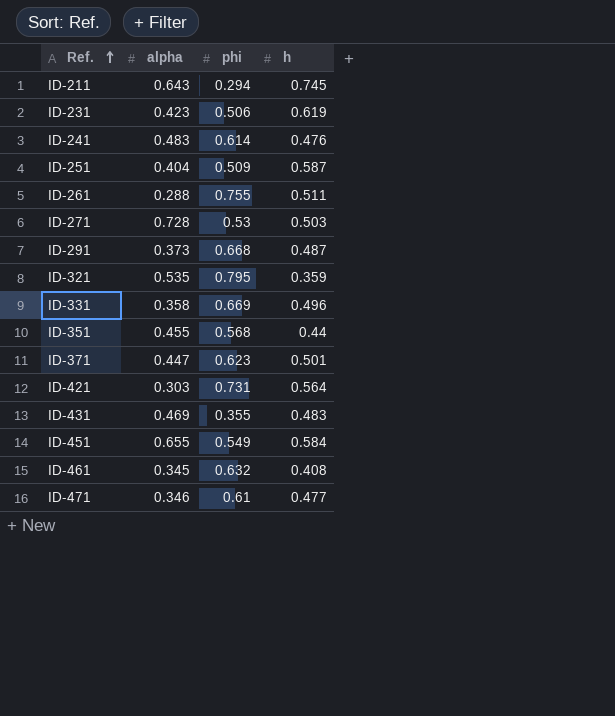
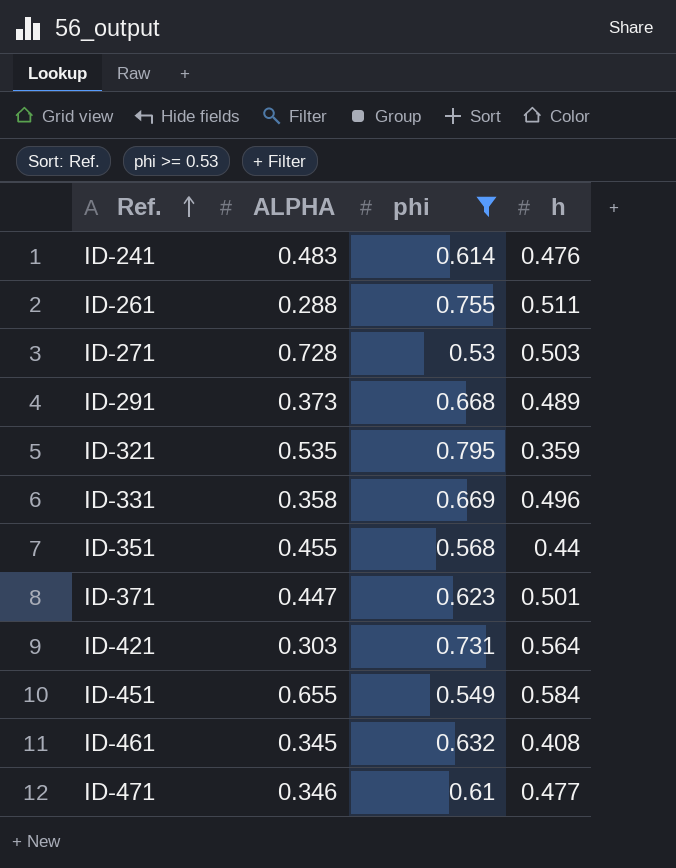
filter: none -> phi >= 0.53
column name: alpha -> ALPHA
ID-291 | h: 0.487 -> 0.489

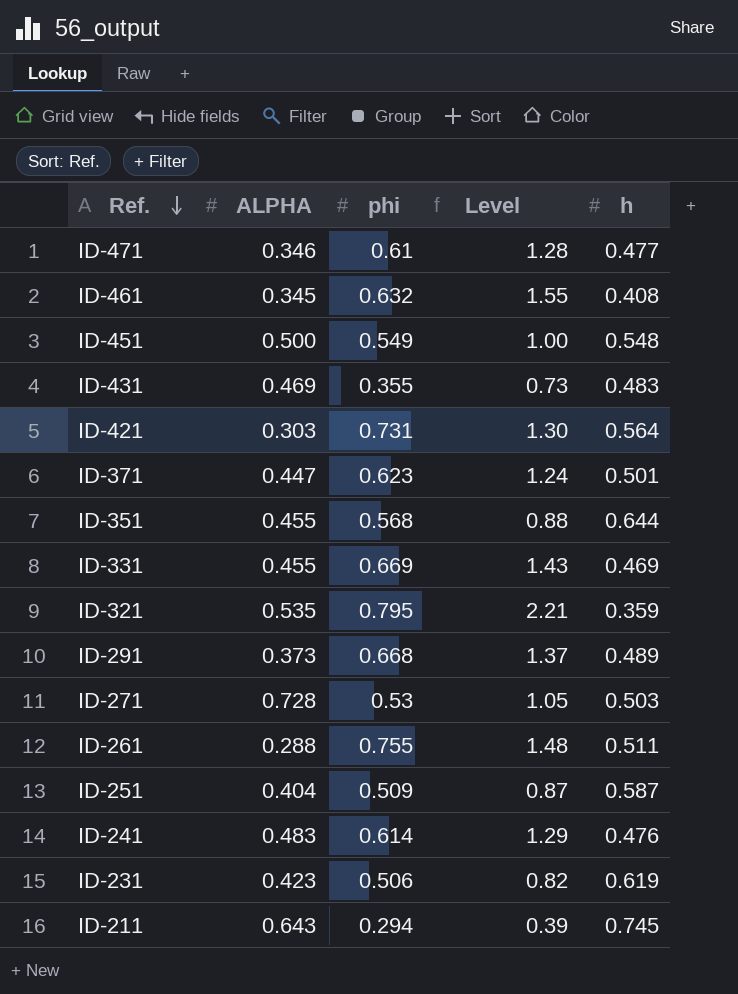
filter: phi >= 0.53 -> none
row order: Ref. ascending -> Ref. descending
column Level | formula: none -> [phi] / [h]
ID-451 | ALPHA: 0.655 -> 0.500
ID-451 | h: 0.584 -> 0.548
ID-351 | h: 0.44 -> 0.644
ID-331 | ALPHA: 0.358 -> 0.455
ID-331 | h: 0.496 -> 0.469

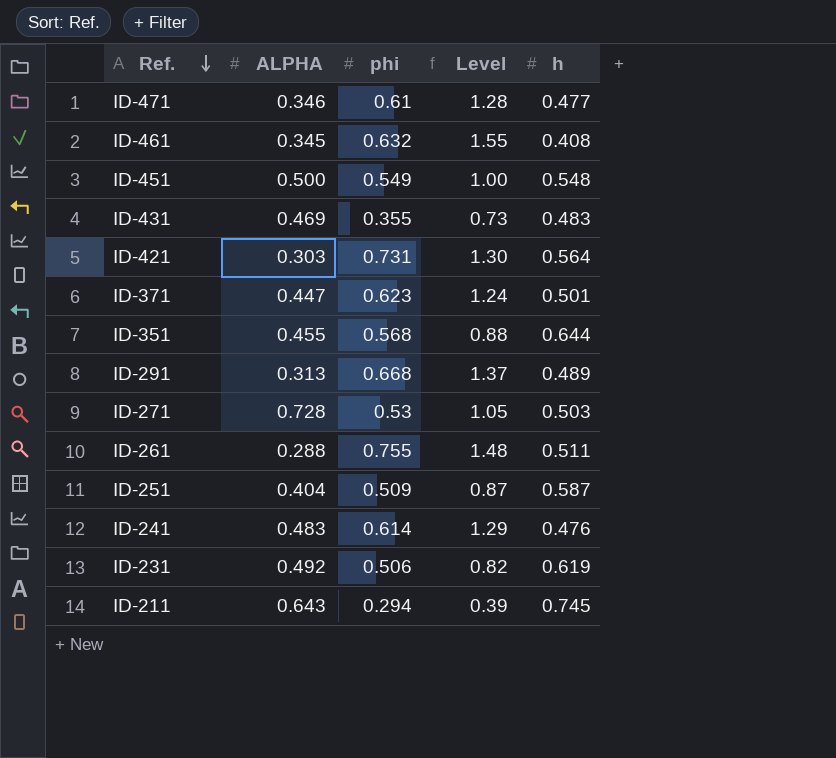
row ID-331: 0.455 | 0.669 | 1.43 | 0.469 -> none
row ID-321: 0.535 | 0.795 | 2.21 | 0.359 -> none
ID-291 | ALPHA: 0.373 -> 0.313
ID-231 | ALPHA: 0.423 -> 0.492

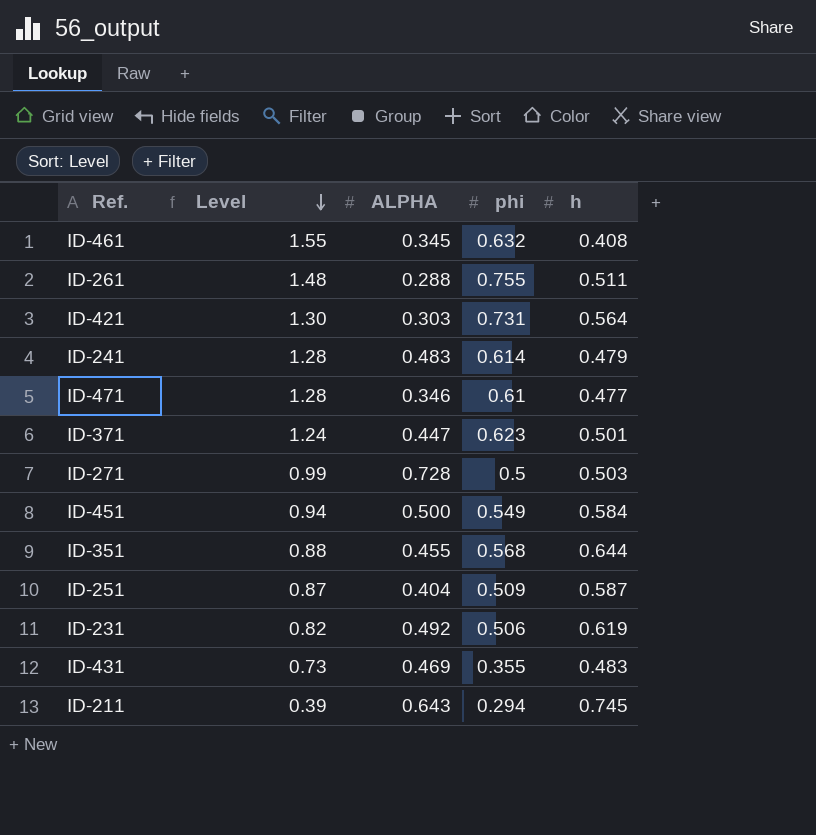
row order: Ref. descending -> Level descending
column Level | position: 4 -> 2
row ID-291: 0.313 | 0.668 | 1.37 | 0.489 -> none
ID-241 | Level: 1.29 -> 1.28
ID-241 | h: 0.476 -> 0.479
ID-271 | Level: 1.05 -> 0.99
ID-271 | phi: 0.53 -> 0.5
ID-451 | Level: 1.00 -> 0.94
ID-451 | h: 0.548 -> 0.584

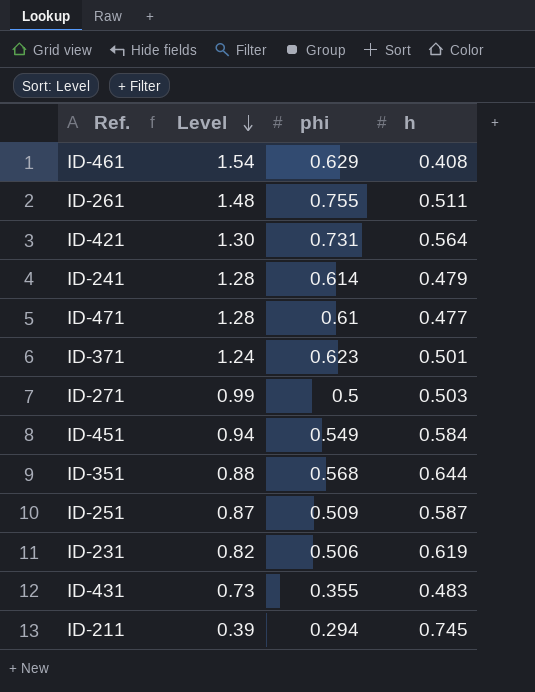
column ALPHA | position: 3 -> none
ID-461 | Level: 1.55 -> 1.54
ID-461 | phi: 0.632 -> 0.629

